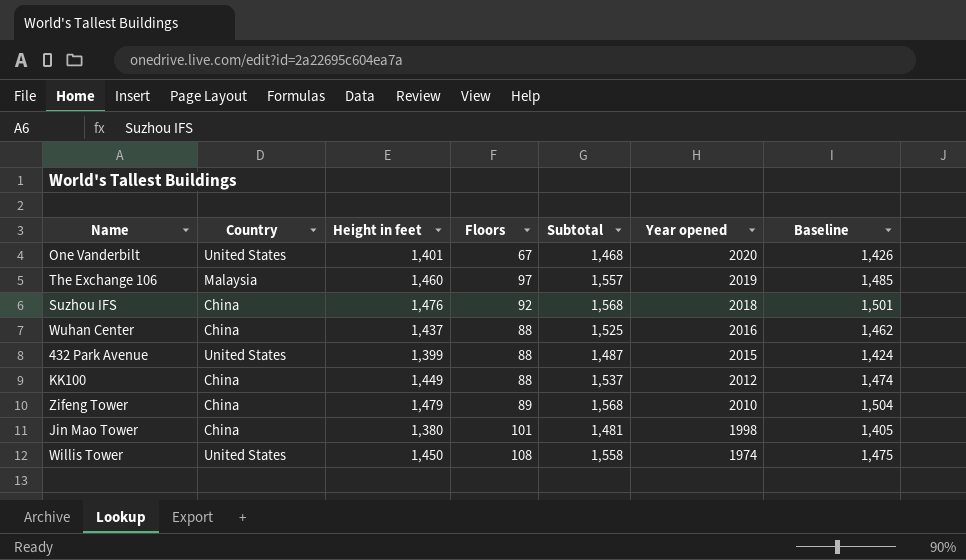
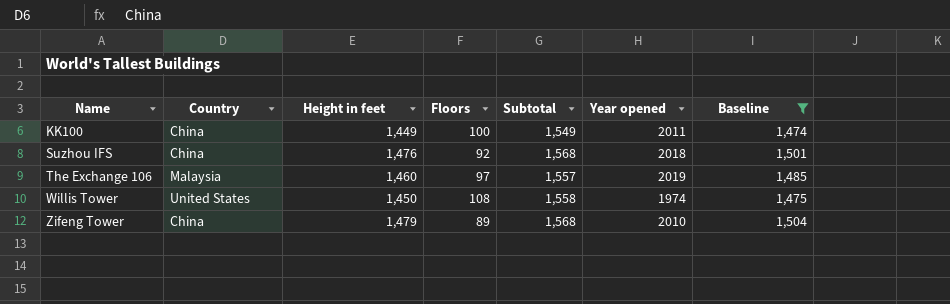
filter: none -> Baseline >= 1,474
row order: Year opened descending -> Name ascending
KK100 | Floors: 88 -> 100
KK100 | Subtotal: 1,537 -> 1,549
KK100 | Year opened: 2012 -> 2011

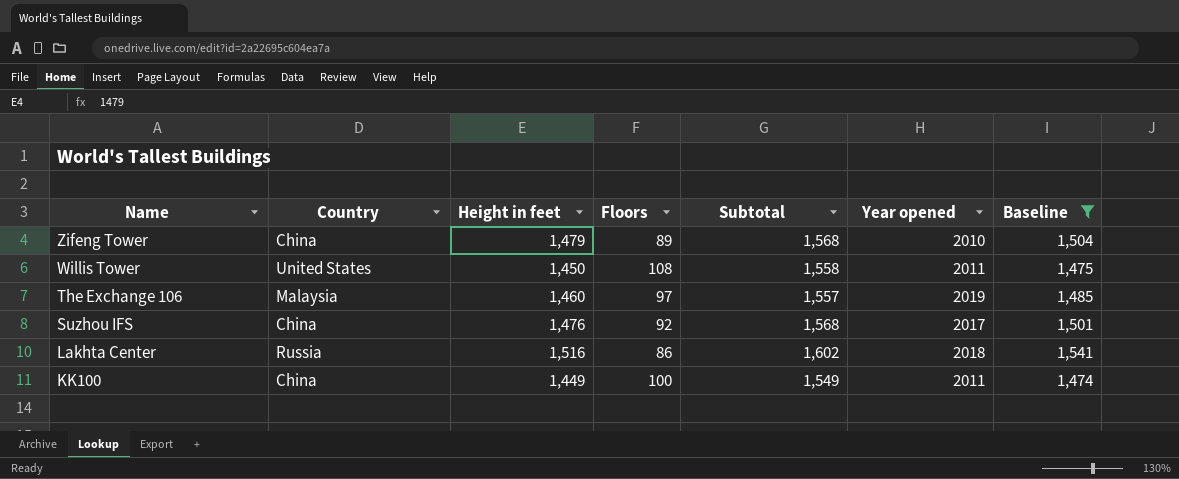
row order: Name ascending -> Name descending
Willis Tower | Year opened: 1974 -> 2011
Suzhou IFS | Year opened: 2018 -> 2017
row Lakhta Center: none -> Russia | 1,516 | 86 | 1,602 | 2018 | 1,541

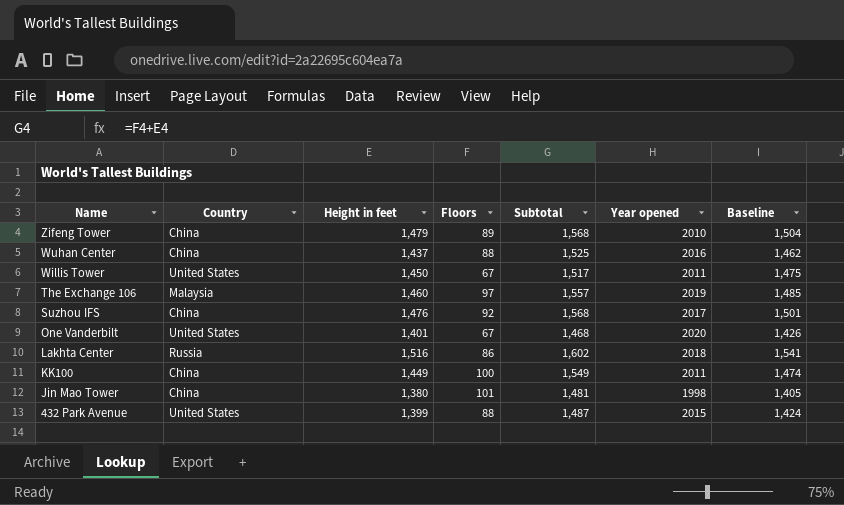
filter: Baseline >= 1,474 -> none
Willis Tower | Floors: 108 -> 67
Willis Tower | Subtotal: 1,558 -> 1,517

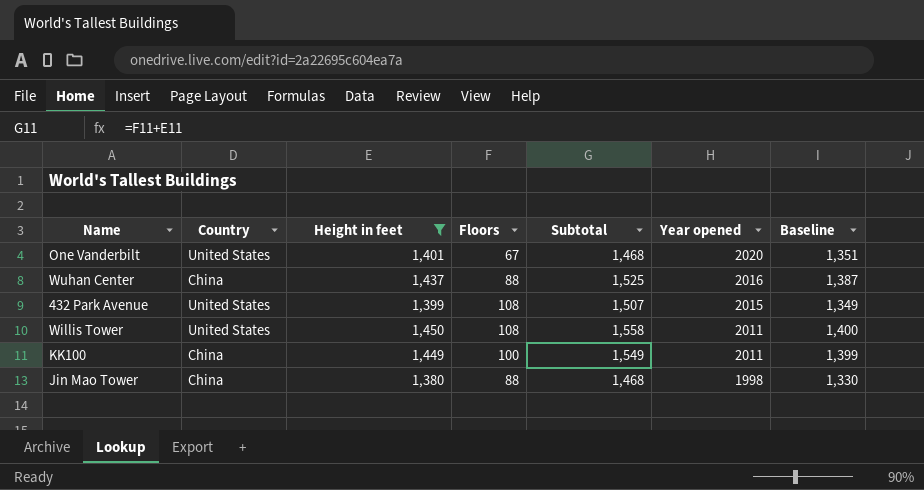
filter: none -> Height in feet <= 1,450
row order: Name descending -> Year opened descending
column Baseline | formula: [Height in feet] + 25 -> [Height in feet] - 50
432 Park Avenue | Floors: 88 -> 108
432 Park Avenue | Subtotal: 1,487 -> 1,507
Willis Tower | Floors: 67 -> 108
Willis Tower | Subtotal: 1,517 -> 1,558
Jin Mao Tower | Floors: 101 -> 88
Jin Mao Tower | Subtotal: 1,481 -> 1,468

